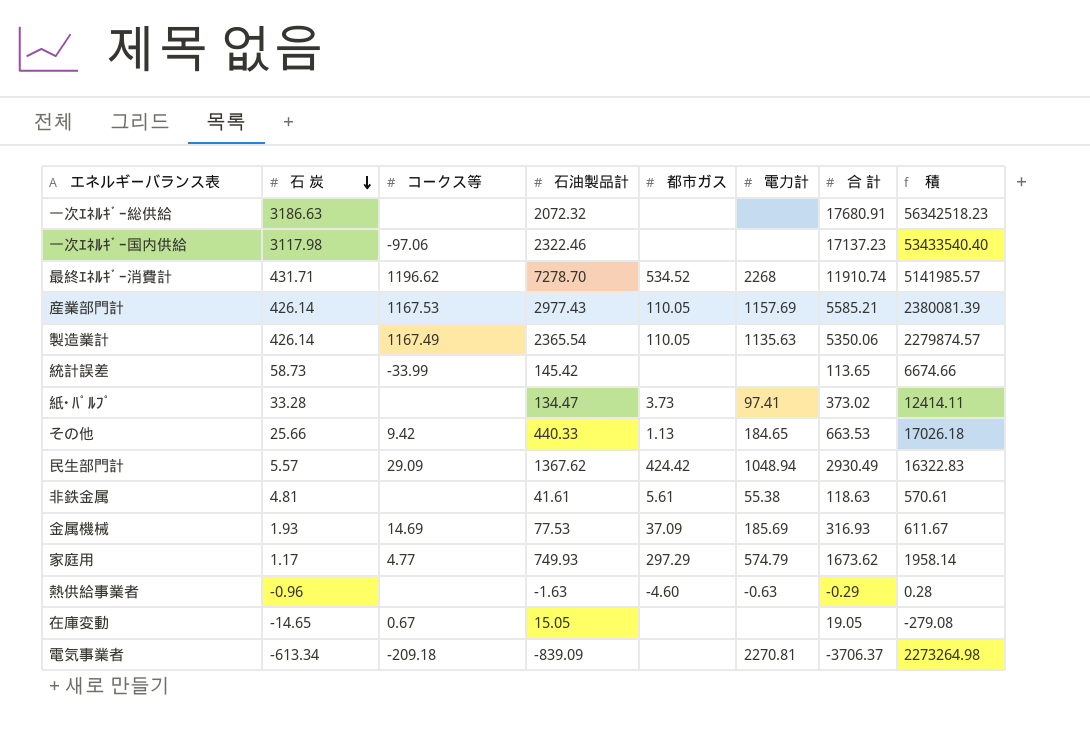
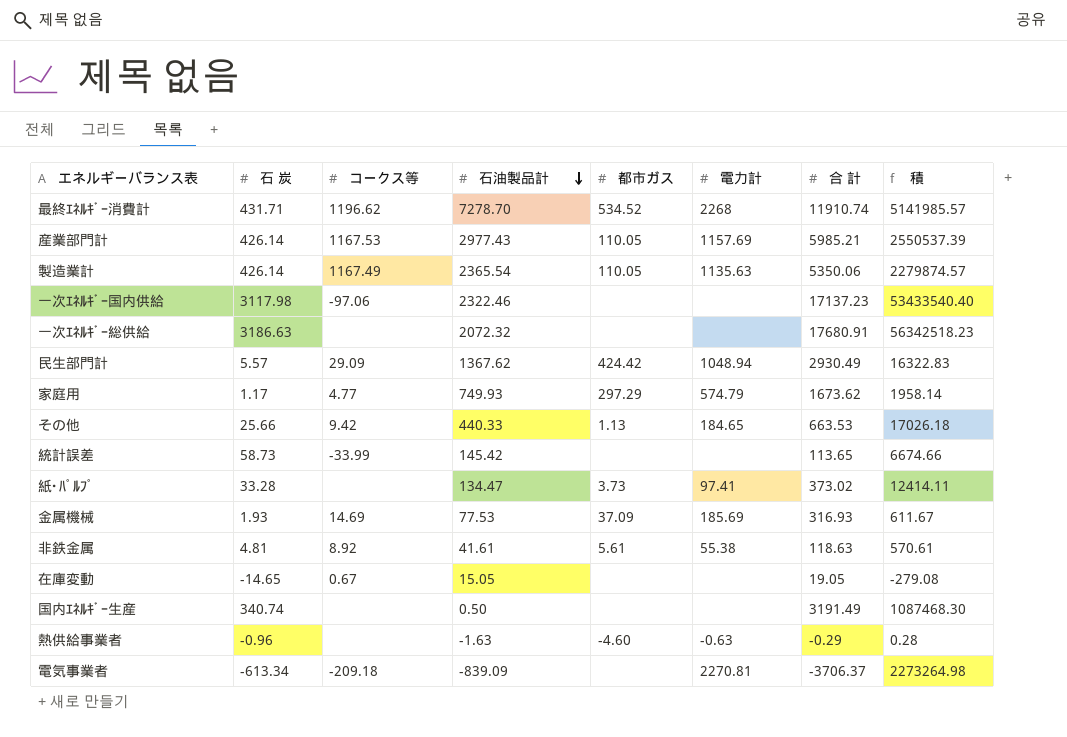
row order: 石 炭 descending -> 石油製品計 descending
産業部門計 | 合 計: 5585.21 -> 5985.21
産業部門計 | 積: 2380081.39 -> 2550537.39
非鉄金属 | コークス等: none -> 8.92
row 国内ｴﾈﾙｷﾞｰ生産: none -> 340.74 | none | 0.50 | none | none | 3191.49 | 1087468.30

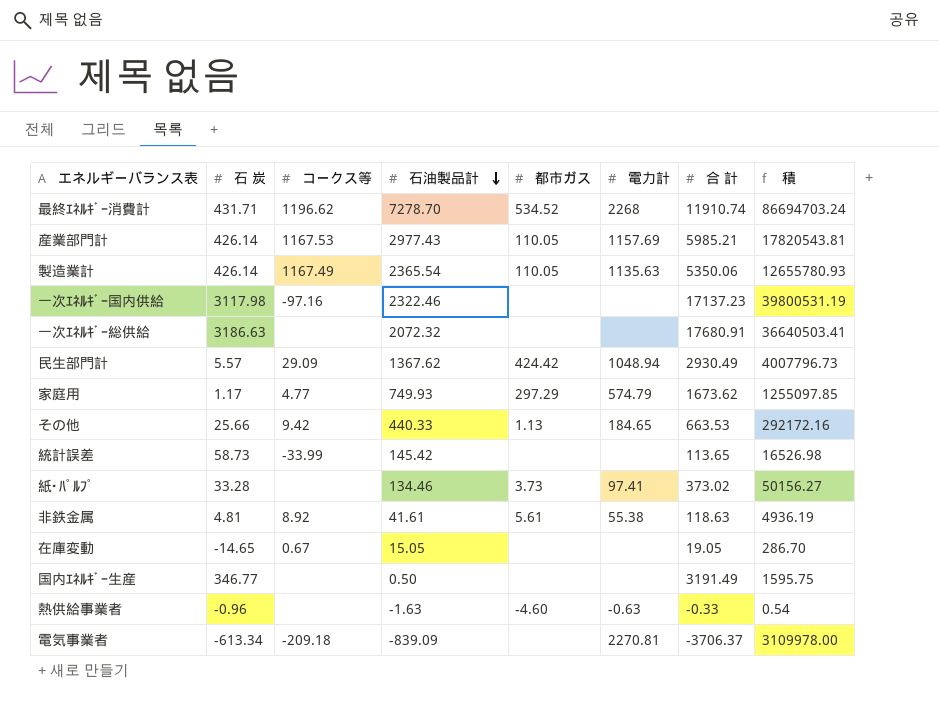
column 積 | formula: [石 炭] * [合 計] -> [石油製品計] * [合 計]
row 金属機械: 1.93 | 14.69 | 77.53 | 37.09 | 185.69 | 316.93 | 611.67 -> none
一次ｴﾈﾙｷﾞｰ国内供給 | コークス等: -97.06 -> -97.16
紙･ﾊﾟﾙﾌﾟ | 石油製品計: 134.47 -> 134.46
国内ｴﾈﾙｷﾞｰ生産 | 石 炭: 340.74 -> 346.77
熱供給事業者 | 合 計: -0.29 -> -0.33

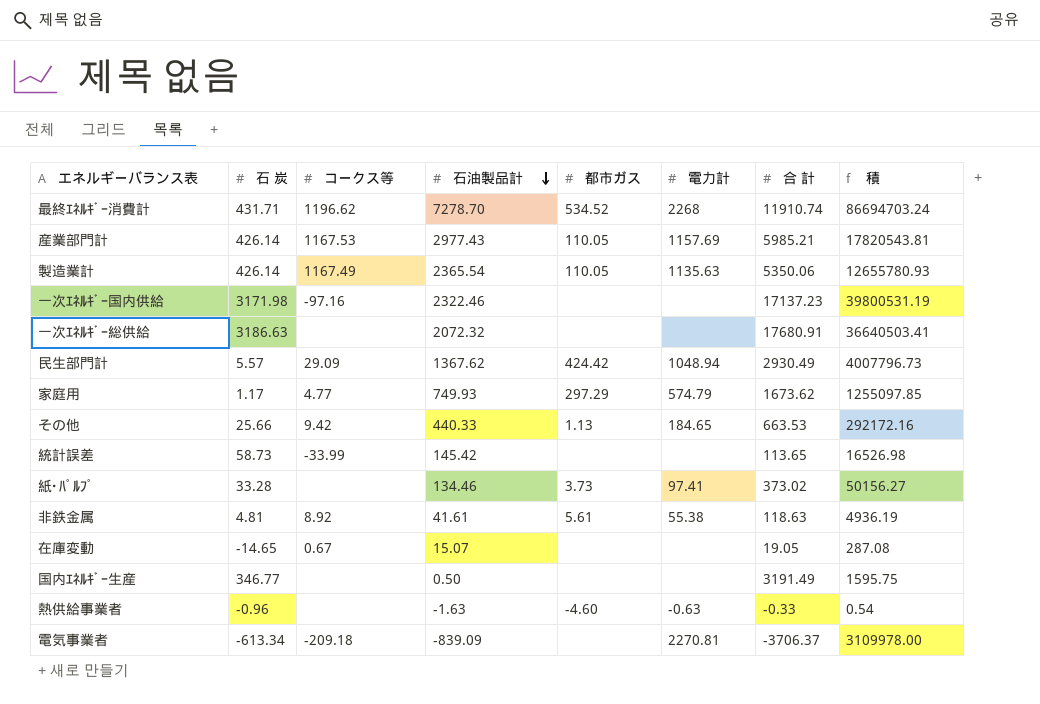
一次ｴﾈﾙｷﾞｰ国内供給 | 石 炭: 3117.98 -> 3171.98
在庫変動 | 石油製品計: 15.05 -> 15.07
在庫変動 | 積: 286.70 -> 287.08

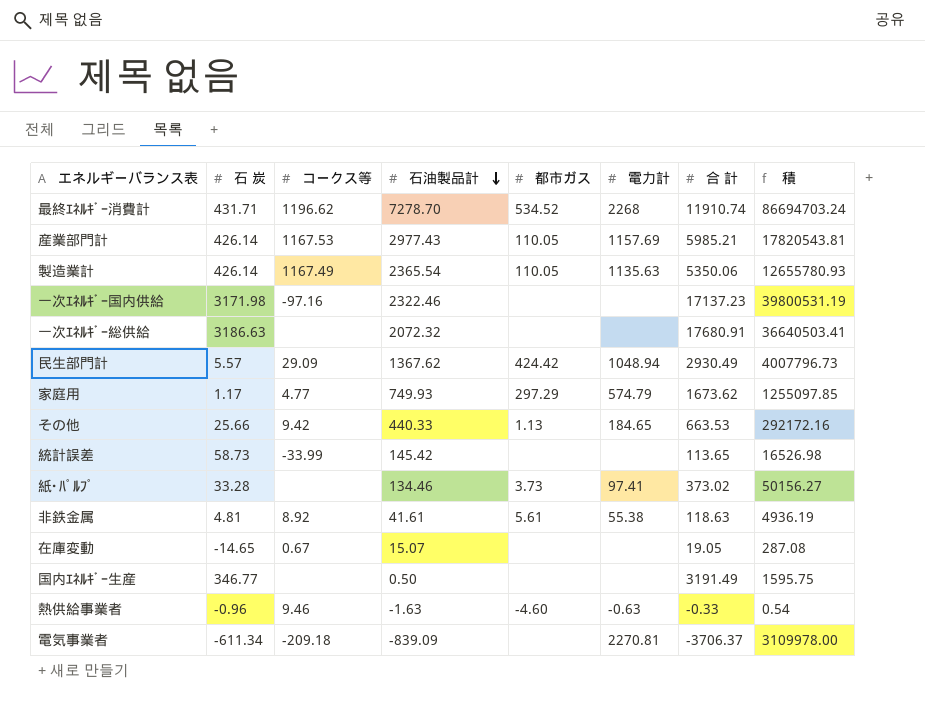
熱供給事業者 | コークス等: none -> 9.46
電気事業者 | 石 炭: -613.34 -> -611.34

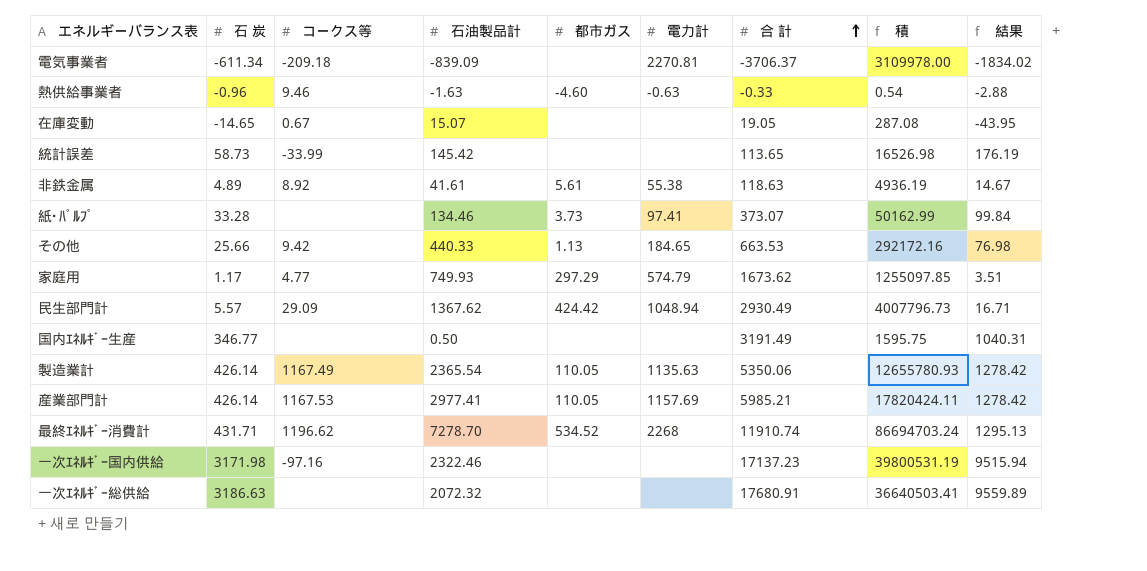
row order: 石油製品計 descending -> 合 計 ascending
column 結果 | formula: none -> [石 炭] * 3
非鉄金属 | 石 炭: 4.81 -> 4.89
紙･ﾊﾟﾙﾌﾟ | 合 計: 373.02 -> 373.07
紙･ﾊﾟﾙﾌﾟ | 積: 50156.27 -> 50162.99
産業部門計 | 石油製品計: 2977.43 -> 2977.41
産業部門計 | 積: 17820543.81 -> 17820424.11

